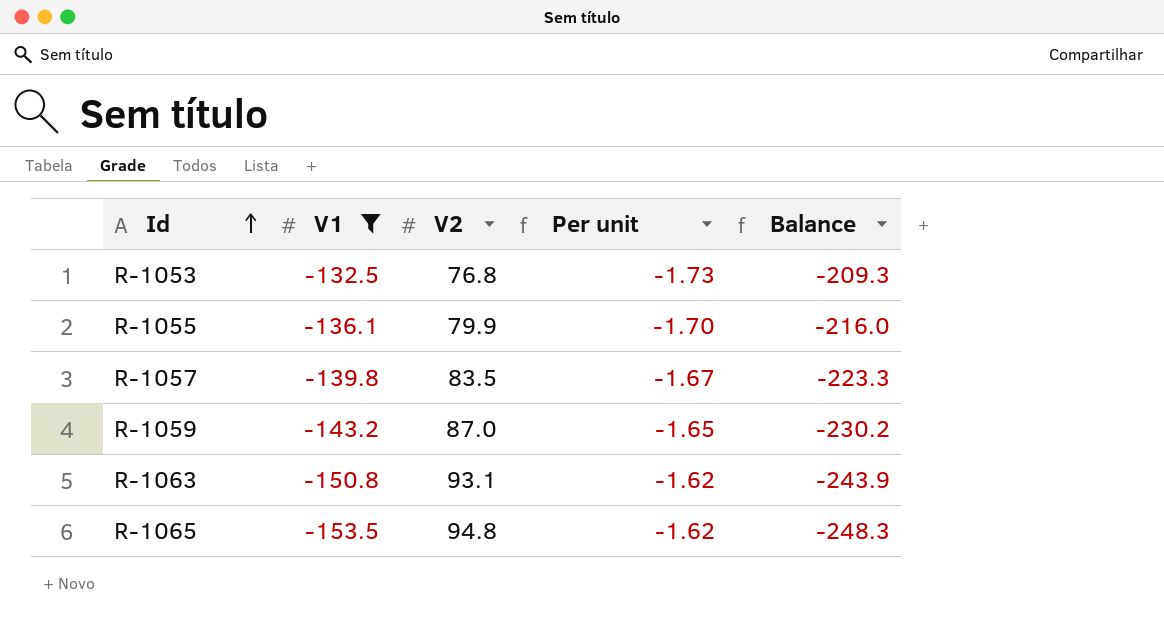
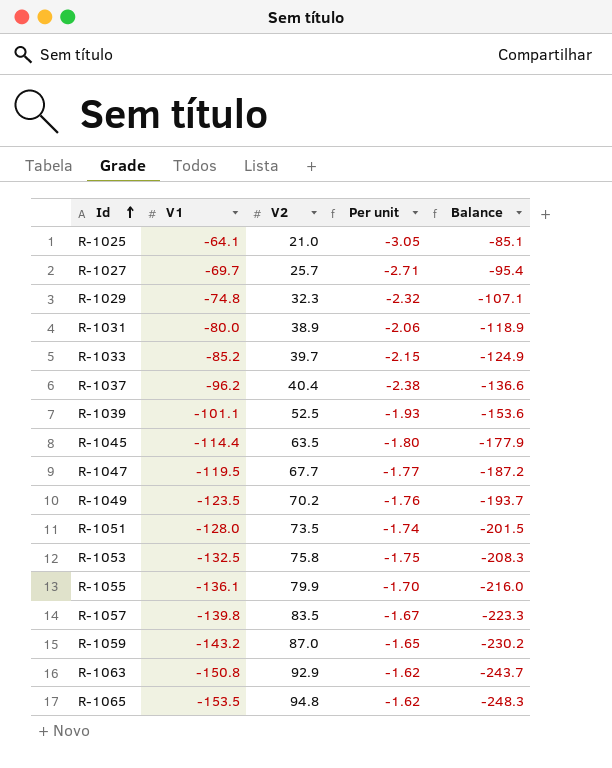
filter: V1 <= -132.5 -> none
R-1053 | V2: 76.8 -> 75.8
R-1053 | Per unit: -1.73 -> -1.75
R-1053 | Balance: -209.3 -> -208.3
R-1063 | V2: 93.1 -> 92.9
R-1063 | Balance: -243.9 -> -243.7

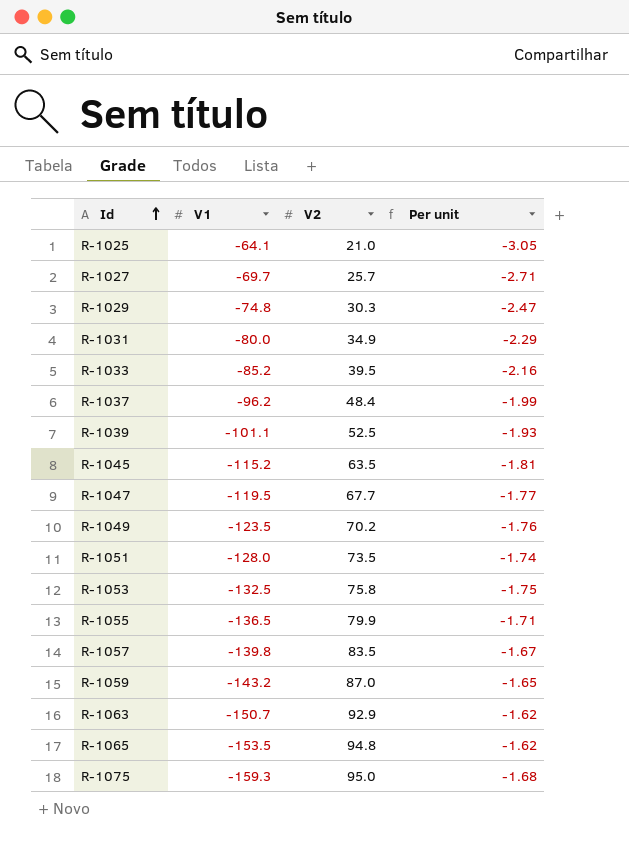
column Balance | formula: [V1] - [V2] -> none
R-1029 | V2: 32.3 -> 30.3
R-1029 | Per unit: -2.32 -> -2.47
R-1031 | V2: 38.9 -> 34.9
R-1031 | Per unit: -2.06 -> -2.29
R-1033 | V2: 39.7 -> 39.5
R-1033 | Per unit: -2.15 -> -2.16
R-1037 | V2: 40.4 -> 48.4
R-1037 | Per unit: -2.38 -> -1.99
R-1045 | V1: -114.4 -> -115.2
R-1045 | Per unit: -1.80 -> -1.81
R-1055 | V1: -136.1 -> -136.5
R-1055 | Per unit: -1.70 -> -1.71
R-1063 | V1: -150.8 -> -150.7
row R-1075: none -> -159.3 | 95.0 | -1.68

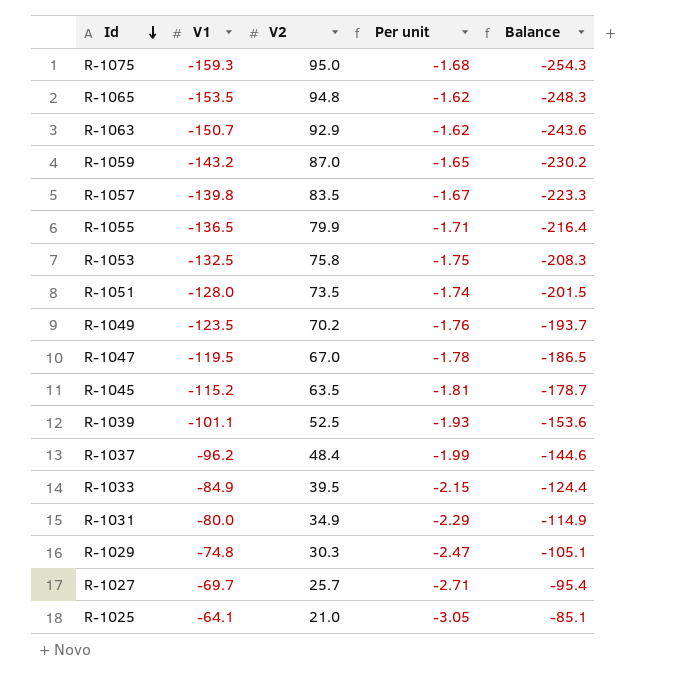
row order: Id ascending -> Id descending
column Balance | formula: none -> [V1] - [V2]
R-1047 | V2: 67.7 -> 67.0
R-1047 | Per unit: -1.77 -> -1.78
R-1033 | V1: -85.2 -> -84.9
R-1033 | Per unit: -2.16 -> -2.15

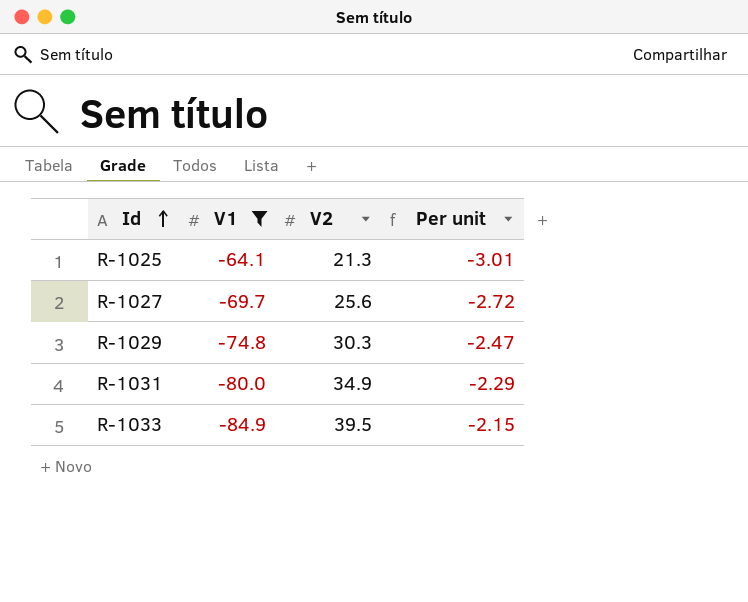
filter: none -> V1 >= -84.9
row order: Id descending -> Id ascending
column Balance | formula: [V1] - [V2] -> none
R-1025 | V2: 21.0 -> 21.3
R-1025 | Per unit: -3.05 -> -3.01
R-1027 | V2: 25.7 -> 25.6
R-1027 | Per unit: -2.71 -> -2.72

